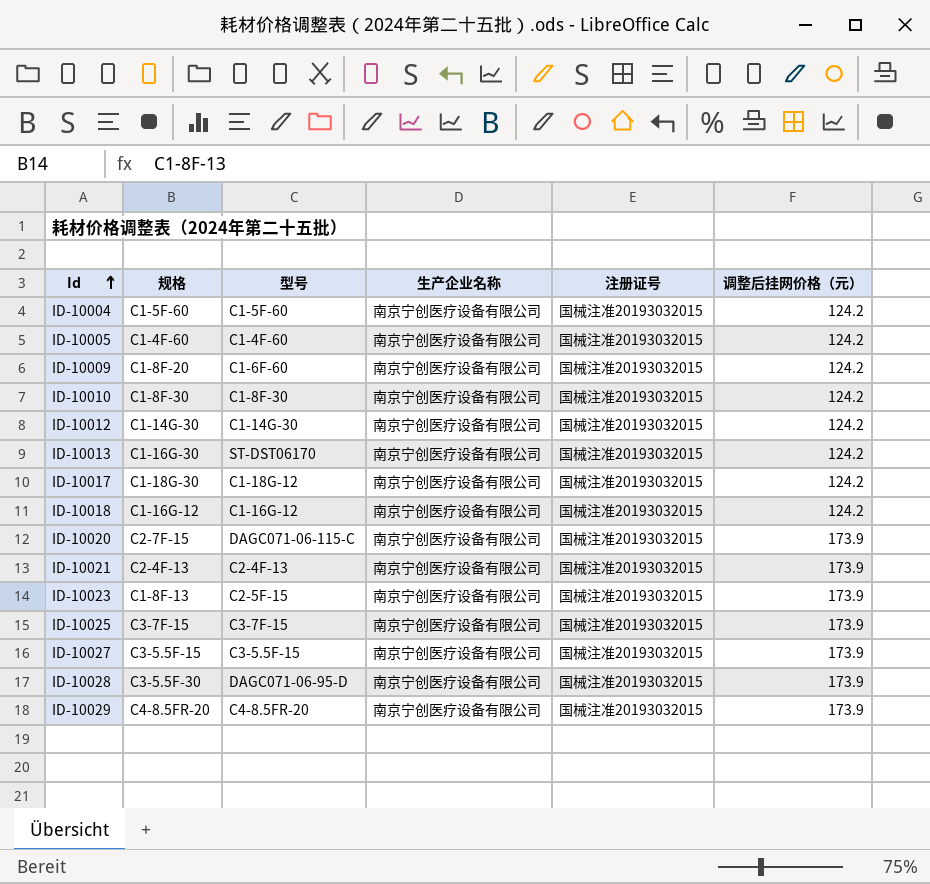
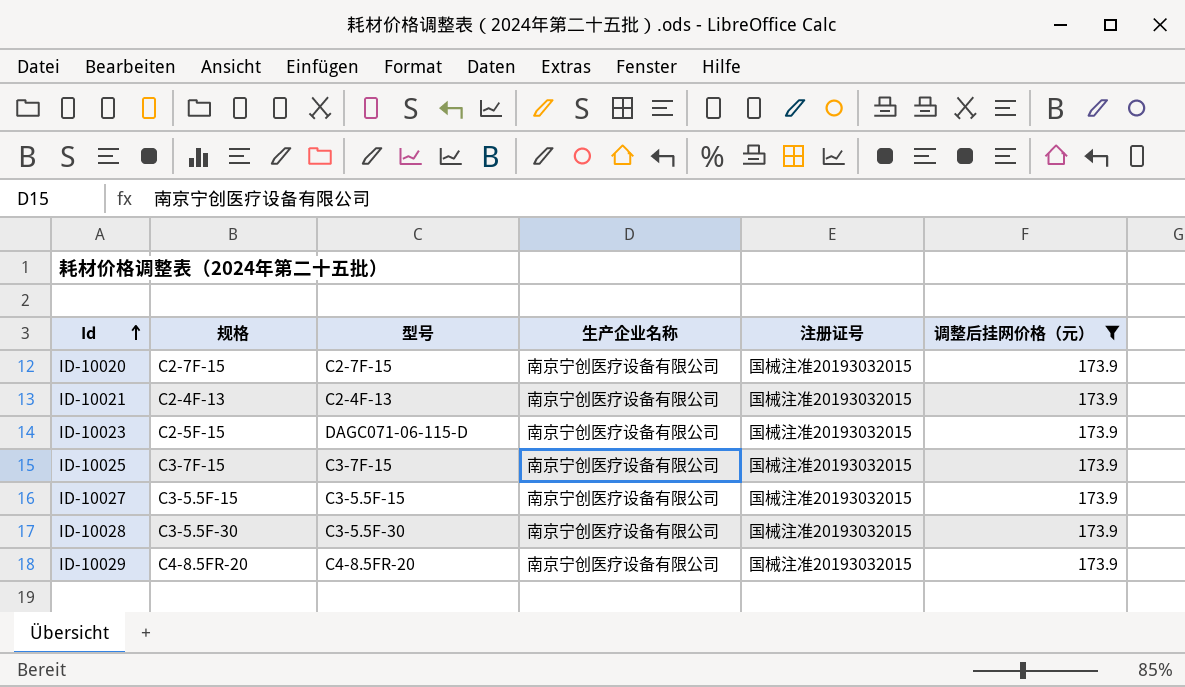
filter: none -> 调整后挂网价格（元） = 173.9
ID-10020 | 型号: DAGC071-06-115-C -> C2-7F-15
ID-10023 | 规格: C1-8F-13 -> C2-5F-15
ID-10023 | 型号: C2-5F-15 -> DAGC071-06-115-D
ID-10028 | 型号: DAGC071-06-95-D -> C3-5.5F-30

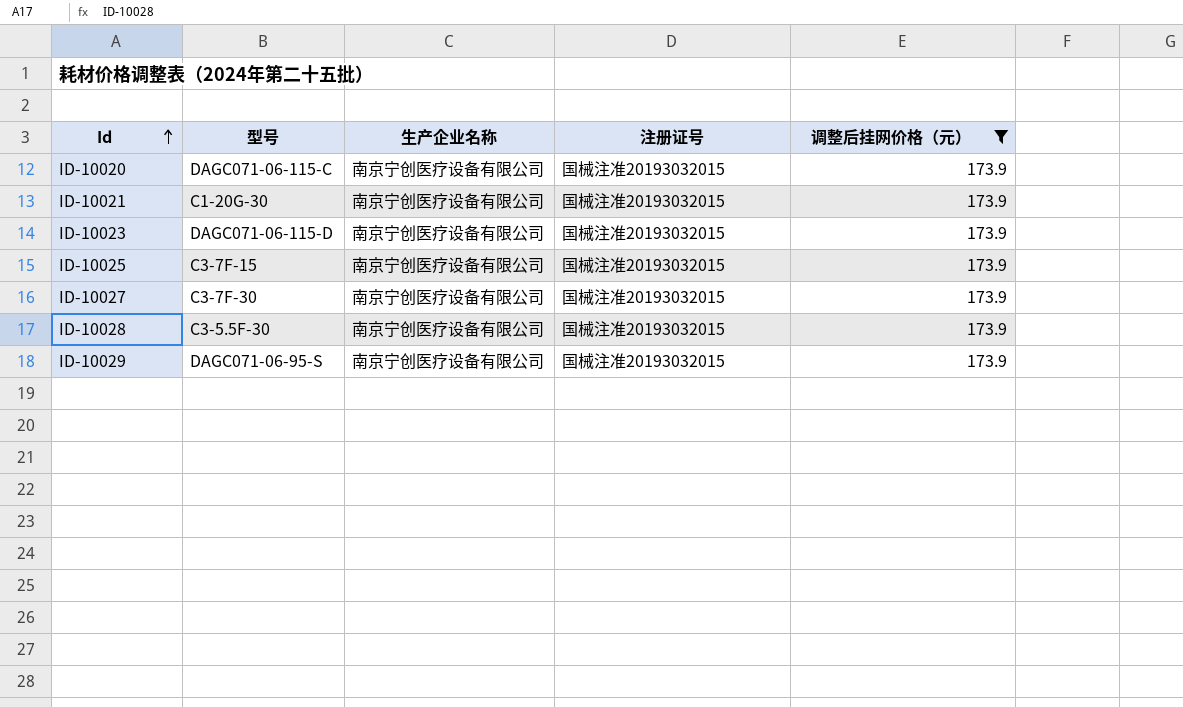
column 规格 | position: 2 -> none
ID-10020 | 型号: C2-7F-15 -> DAGC071-06-115-C
ID-10021 | 型号: C2-4F-13 -> C1-20G-30
ID-10027 | 型号: C3-5.5F-15 -> C3-7F-30
ID-10029 | 型号: C4-8.5FR-20 -> DAGC071-06-95-S

